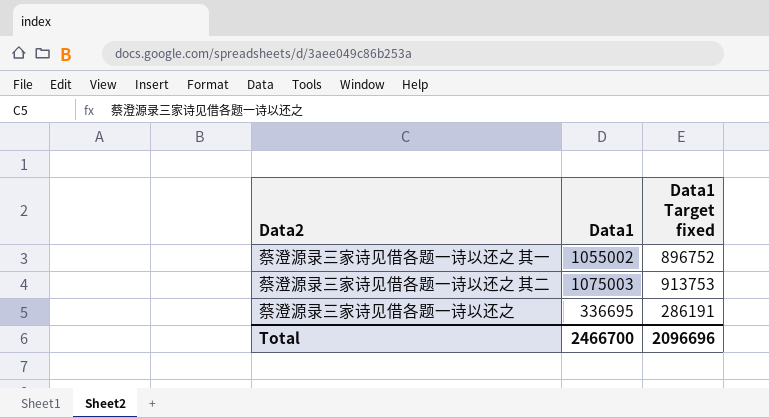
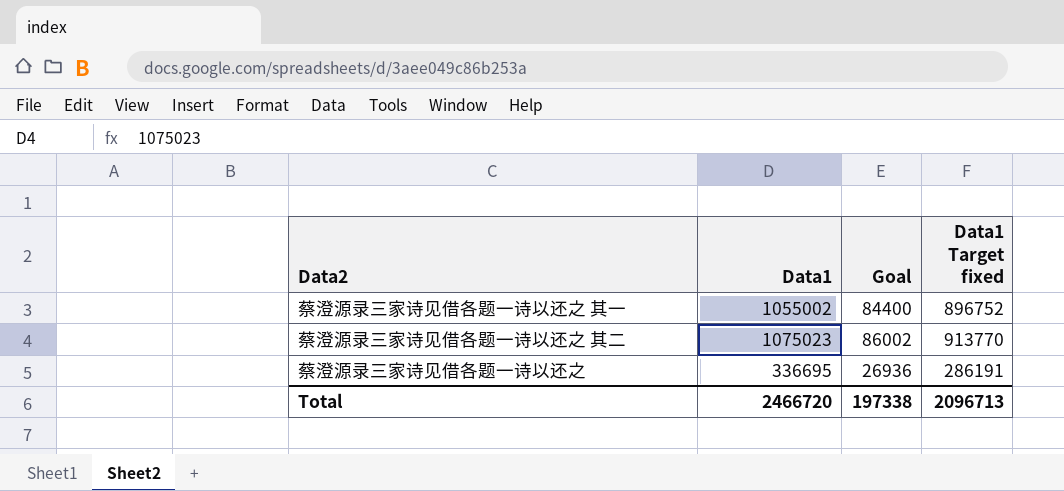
column Goal | formula: none -> [Data1] * 0.08
蔡澄源录三家诗见借各题一诗以还之 其二 | Data1: 1075003 -> 1075023
蔡澄源录三家诗见借各题一诗以还之 其二 | Data1 Target fixed: 913753 -> 913770
Total | Data1: 2466700 -> 2466720
Total | Data1 Target fixed: 2096696 -> 2096713

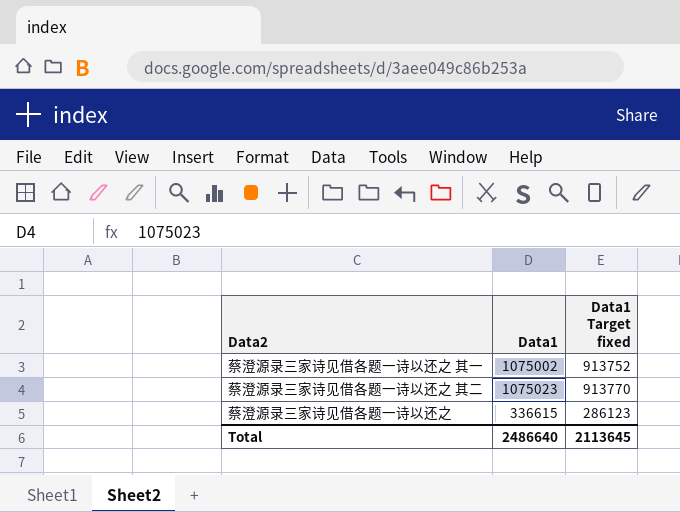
column Goal | formula: [Data1] * 0.08 -> none
蔡澄源录三家诗见借各题一诗以还之 其一 | Data1: 1055002 -> 1075002
蔡澄源录三家诗见借各题一诗以还之 其一 | Data1 Target fixed: 896752 -> 913752
蔡澄源录三家诗见借各题一诗以还之 | Data1: 336695 -> 336615
蔡澄源录三家诗见借各题一诗以还之 | Data1 Target fixed: 286191 -> 286123
Total | Data1: 2466720 -> 2486640
Total | Data1 Target fixed: 2096713 -> 2113645

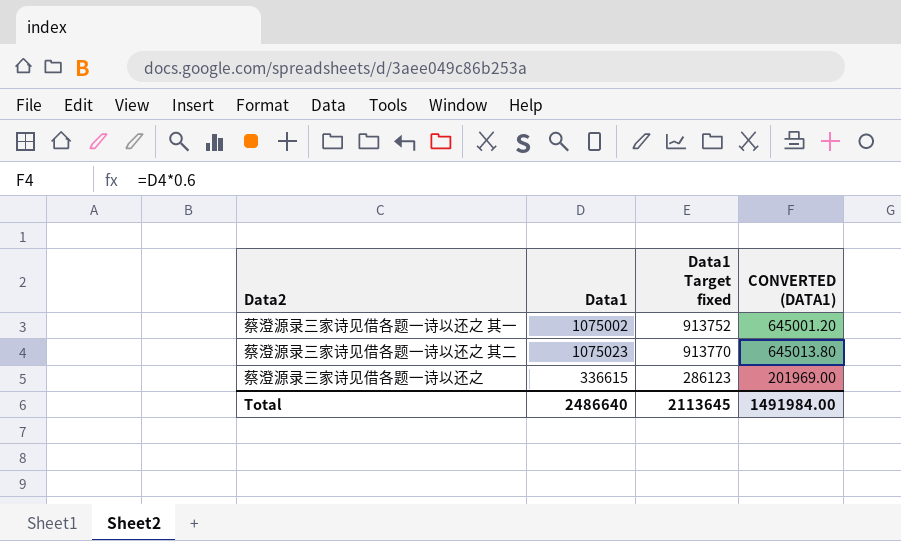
column CONVERTED (DATA1) | formula: none -> [Data1] * 0.6

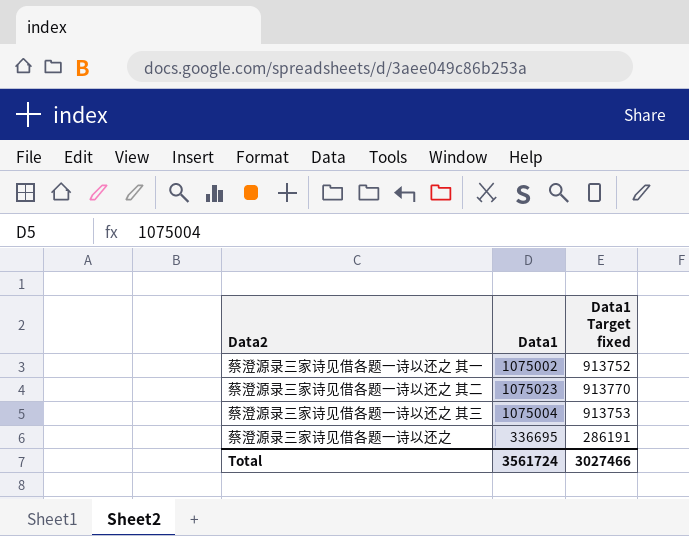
column CONVERTED (DATA1) | formula: [Data1] * 0.6 -> none
row 蔡澄源录三家诗见借各题一诗以还之 其三: none -> 1075004 | 913753
蔡澄源录三家诗见借各题一诗以还之 | Data1: 336615 -> 336695
蔡澄源录三家诗见借各题一诗以还之 | Data1 Target fixed: 286123 -> 286191
Total | Data1: 2486640 -> 3561724
Total | Data1 Target fixed: 2113645 -> 3027466

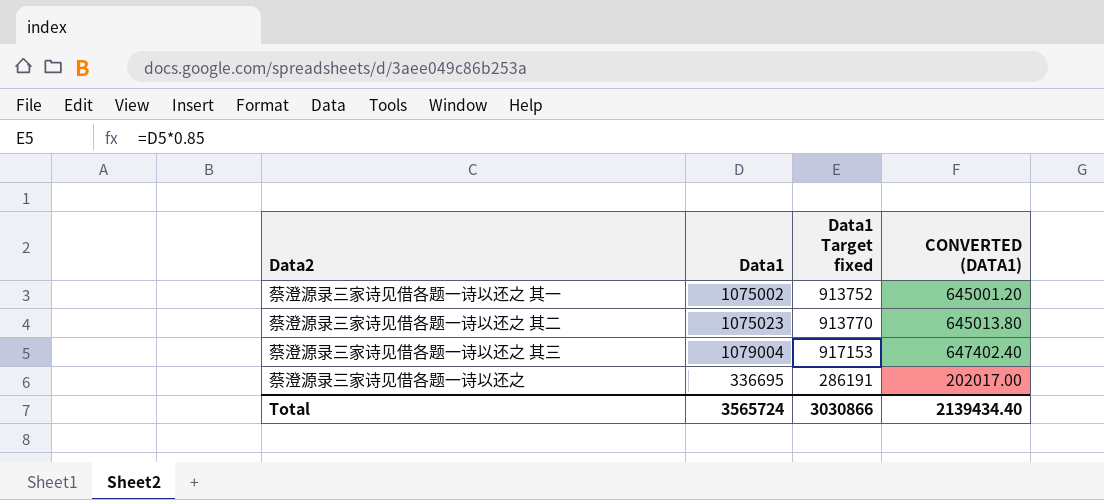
column CONVERTED (DATA1) | formula: none -> [Data1] * 0.6
蔡澄源录三家诗见借各题一诗以还之 其三 | Data1: 1075004 -> 1079004
蔡澄源录三家诗见借各题一诗以还之 其三 | Data1 Target fixed: 913753 -> 917153
Total | Data1: 3561724 -> 3565724
Total | Data1 Target fixed: 3027466 -> 3030866

